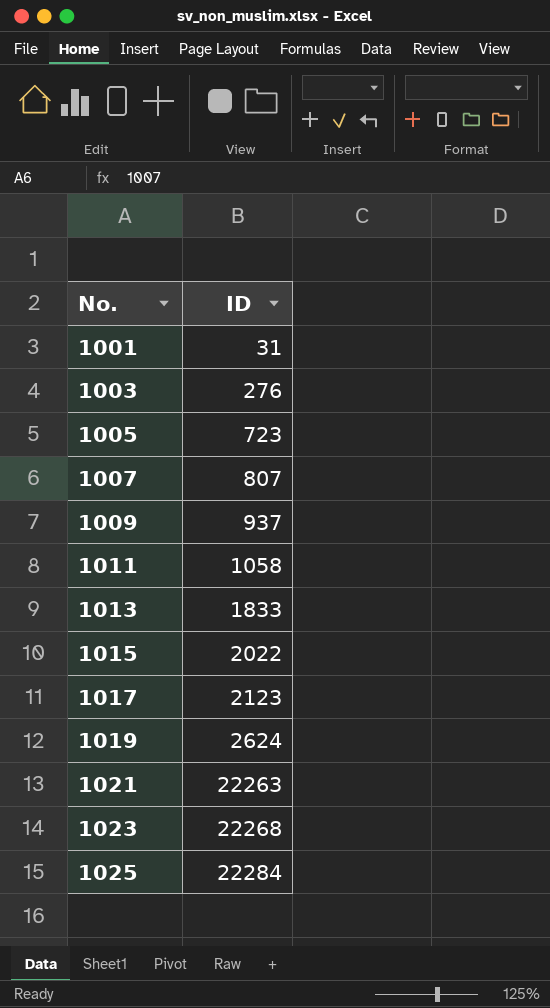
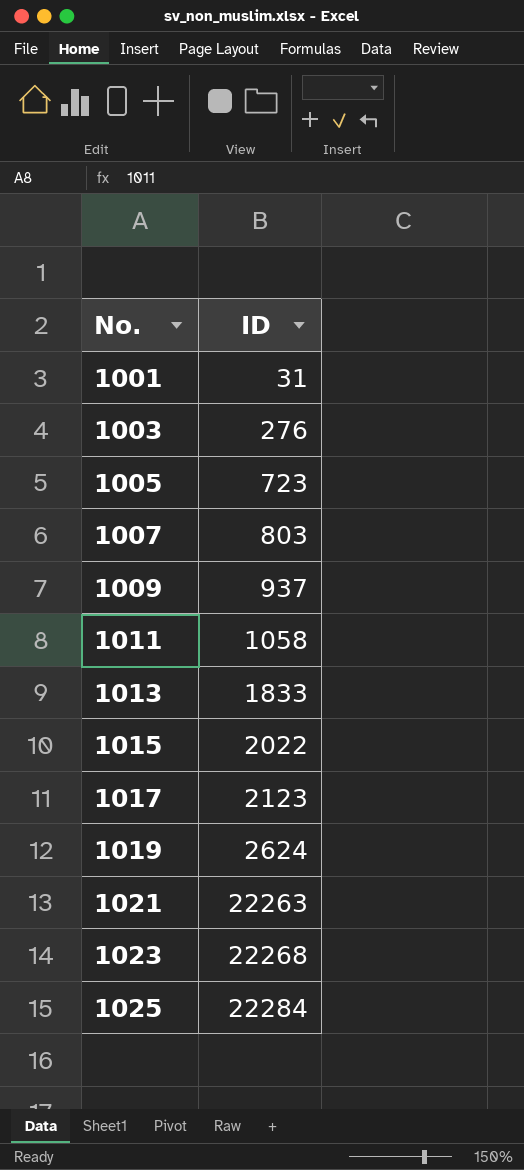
1007 | ID: 807 -> 803

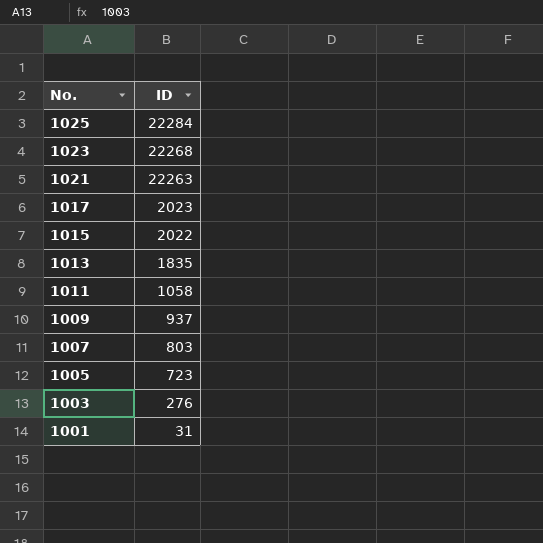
row order: No. ascending -> No. descending
row 1019: 2624 -> none
1017 | ID: 2123 -> 2023
1013 | ID: 1833 -> 1835

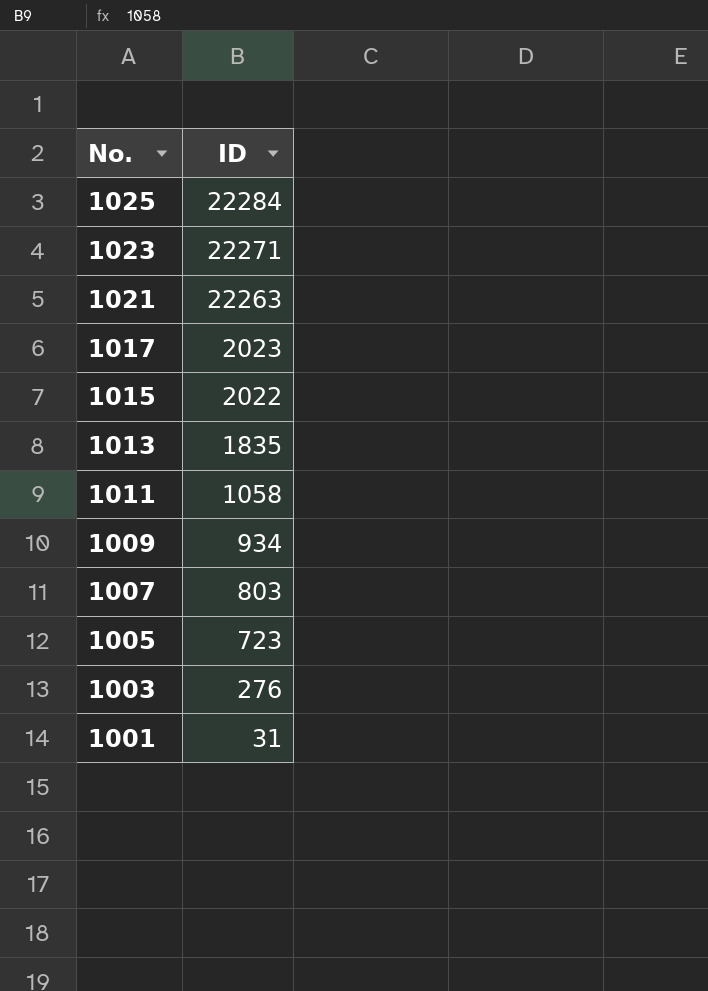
1023 | ID: 22268 -> 22271
1009 | ID: 937 -> 934

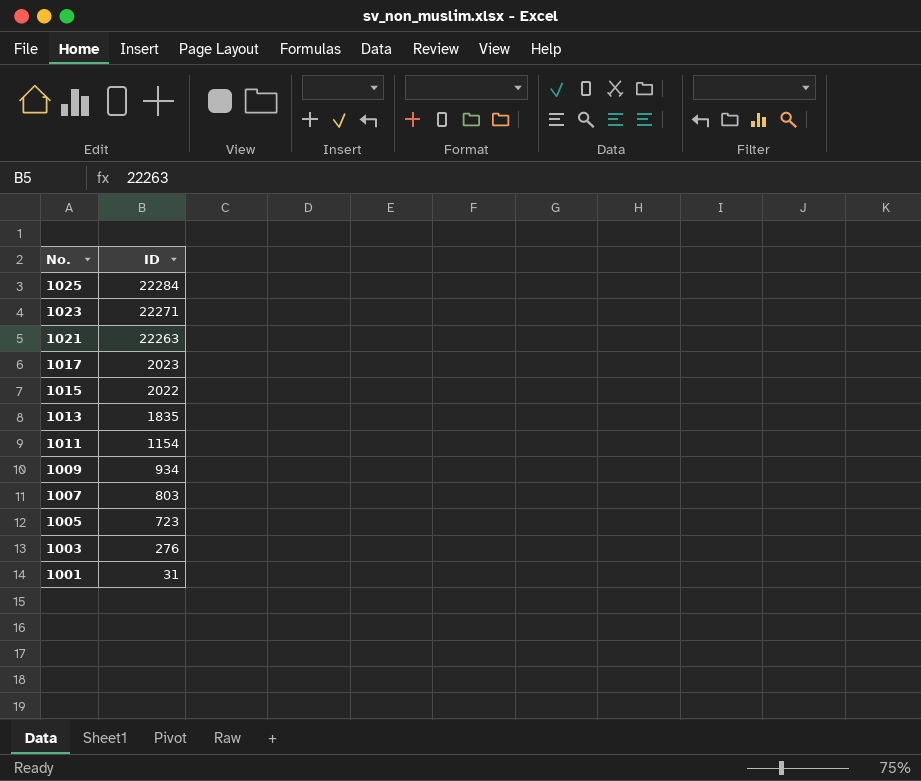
1011 | ID: 1058 -> 1154

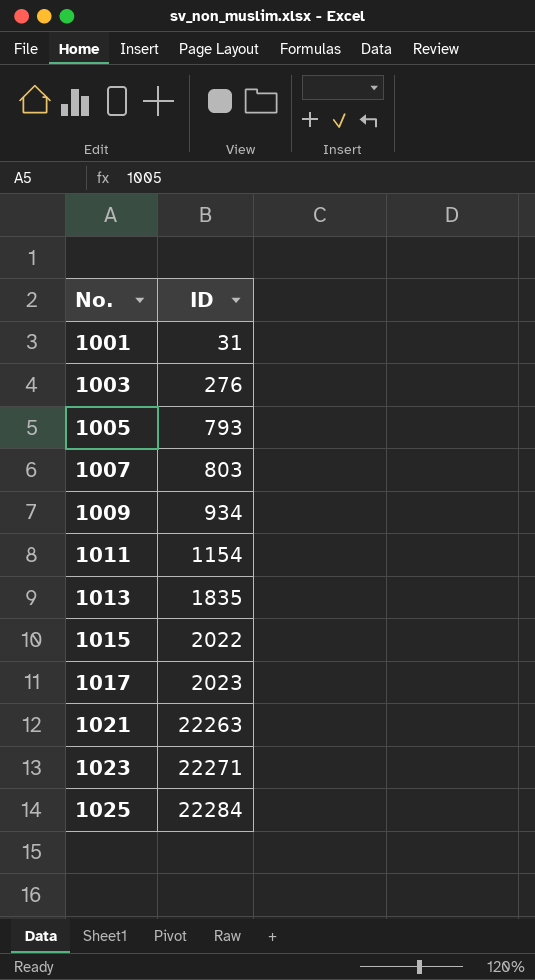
row order: No. descending -> No. ascending
1005 | ID: 723 -> 793

